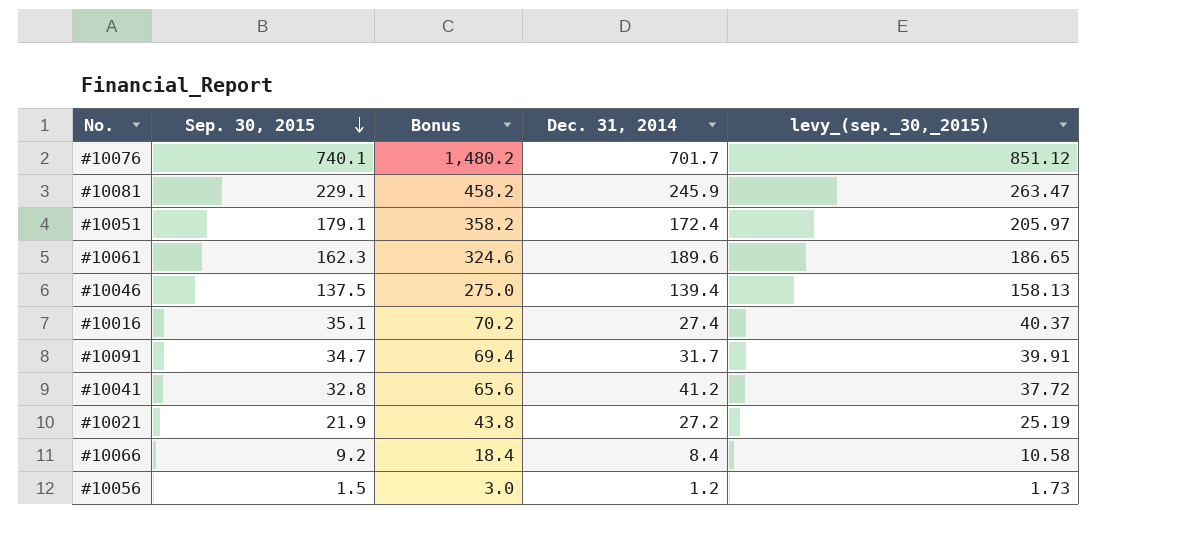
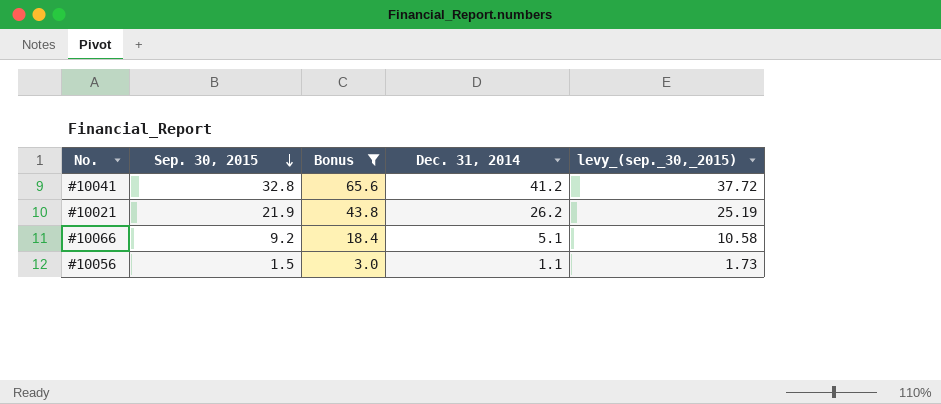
filter: none -> Bonus <= 65.6
#10021 | Dec. 31, 2014: 27.2 -> 26.2
#10066 | Dec. 31, 2014: 8.4 -> 5.1
#10056 | Dec. 31, 2014: 1.2 -> 1.1

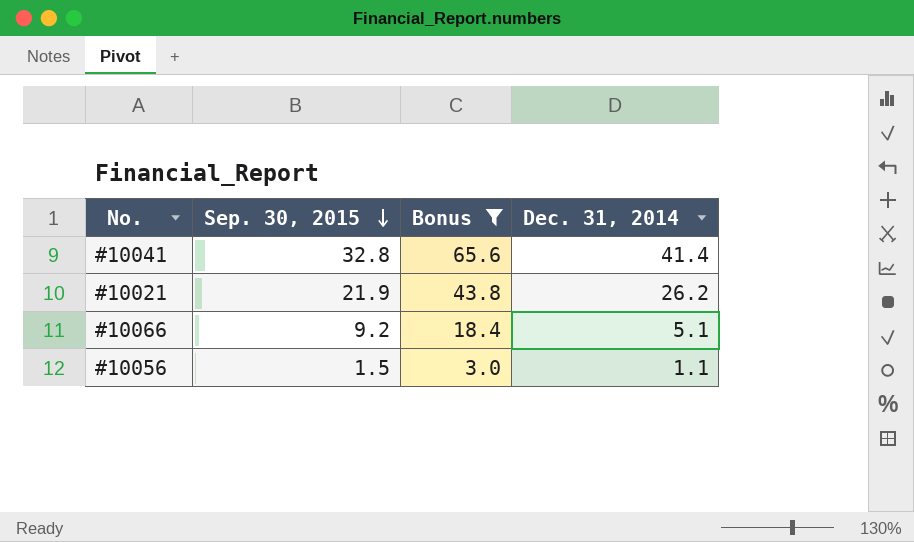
column levy_(sep._30,_2015) | formula: [Sep. 30, 2015] * 1.15 -> none
#10041 | Dec. 31, 2014: 41.2 -> 41.4

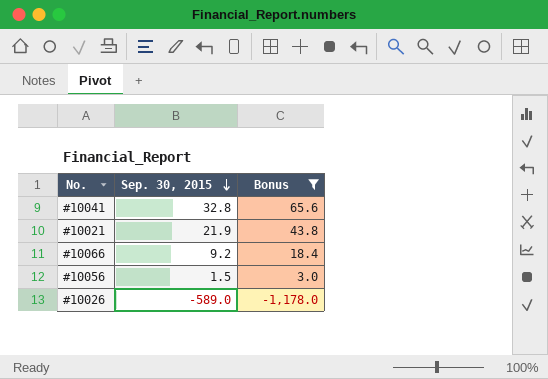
column Dec. 31, 2014 | position: 4 -> none
row #10026: none -> -589.0 | -1,178.0

